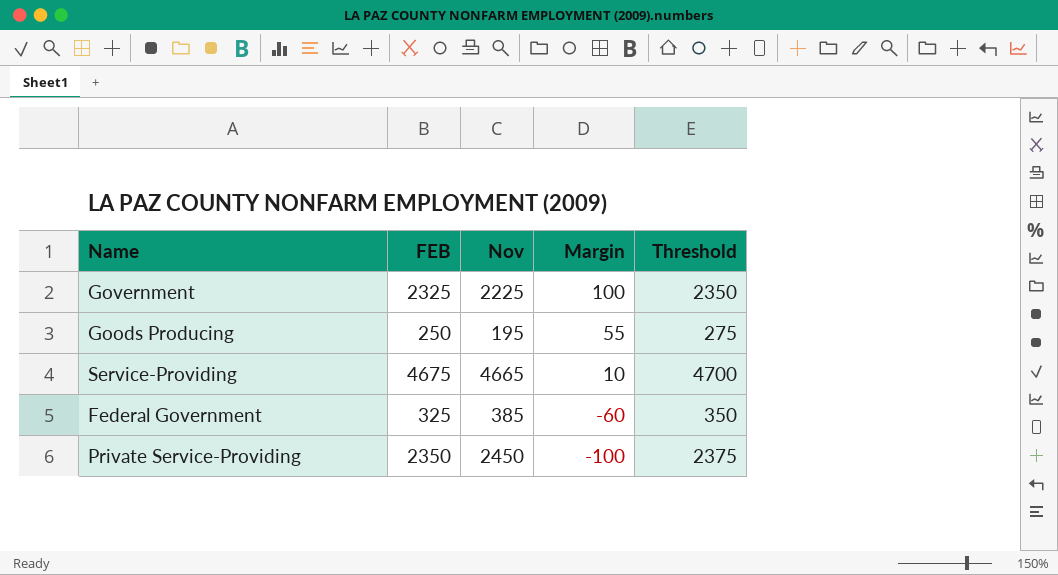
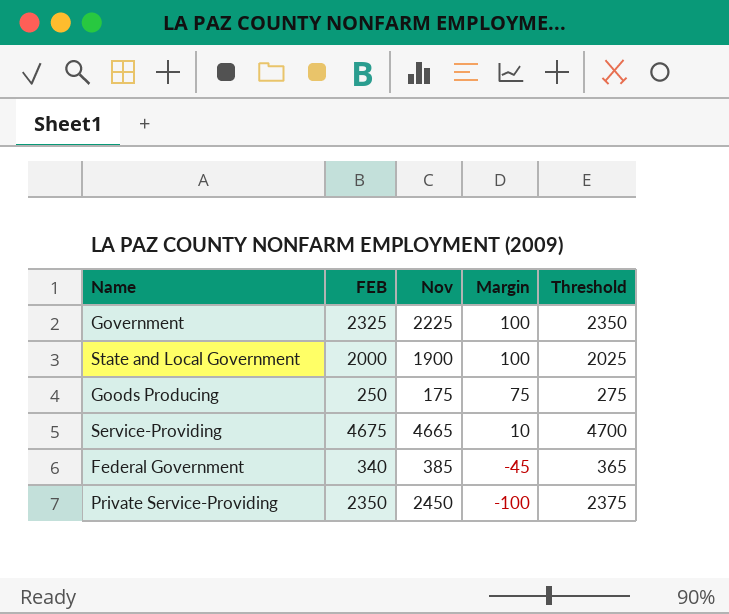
row State and Local Government: none -> 2000 | 1900 | 100 | 2025
Goods Producing | Nov: 195 -> 175
Goods Producing | Margin: 55 -> 75
Federal Government | FEB: 325 -> 340
Federal Government | Margin: -60 -> -45
Federal Government | Threshold: 350 -> 365

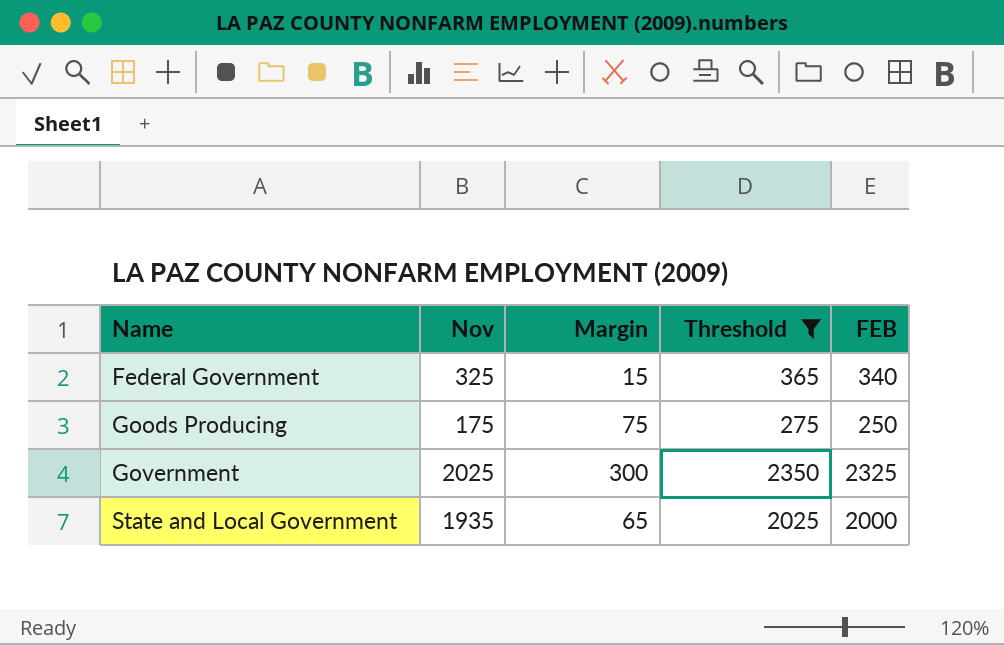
filter: none -> Threshold <= 2350
row order: Margin descending -> Name ascending
column FEB | position: 2 -> 5
Federal Government | Nov: 385 -> 325
Federal Government | Margin: -45 -> 15
Government | Nov: 2225 -> 2025
Government | Margin: 100 -> 300
State and Local Government | Nov: 1900 -> 1935
State and Local Government | Margin: 100 -> 65

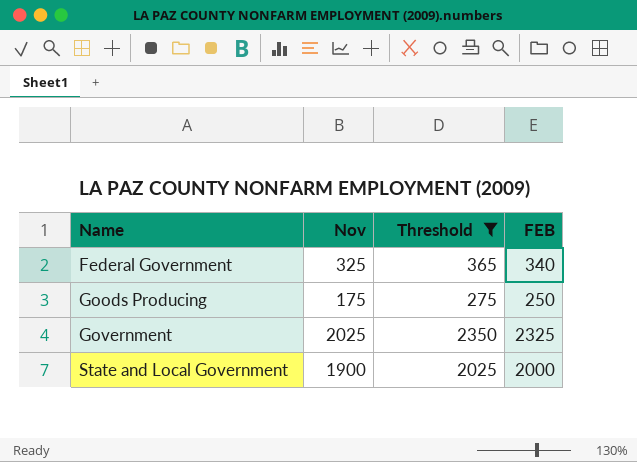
column Margin | formula: [FEB] - [Nov] -> none
State and Local Government | Nov: 1935 -> 1900

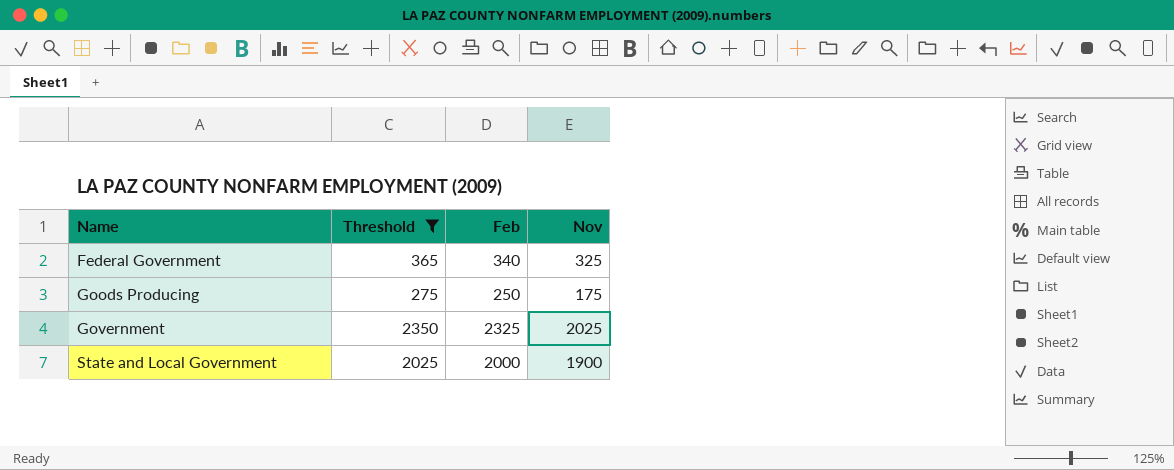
column name: FEB -> Feb
column Nov | position: 2 -> 4

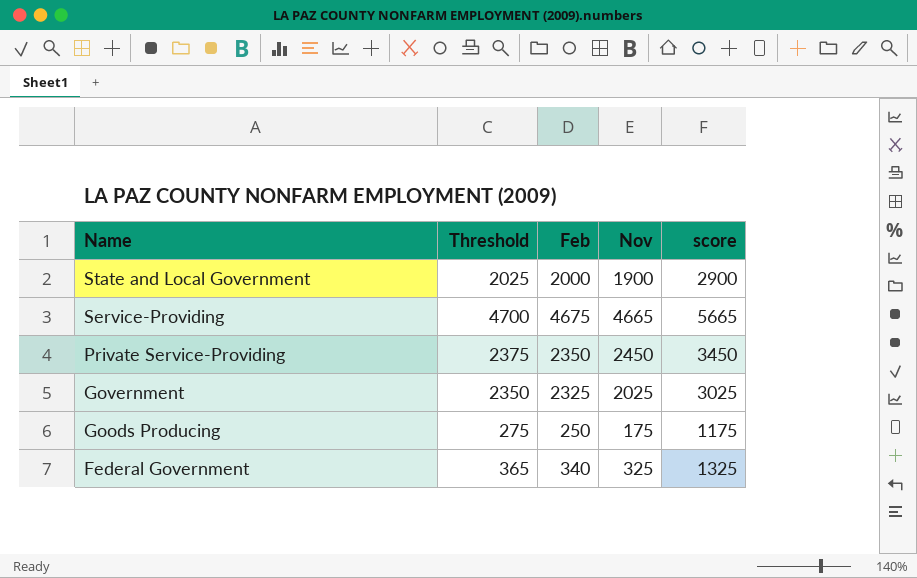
filter: Threshold <= 2350 -> none
row order: Name ascending -> Name descending
column score | formula: none -> [Nov] + 1000

